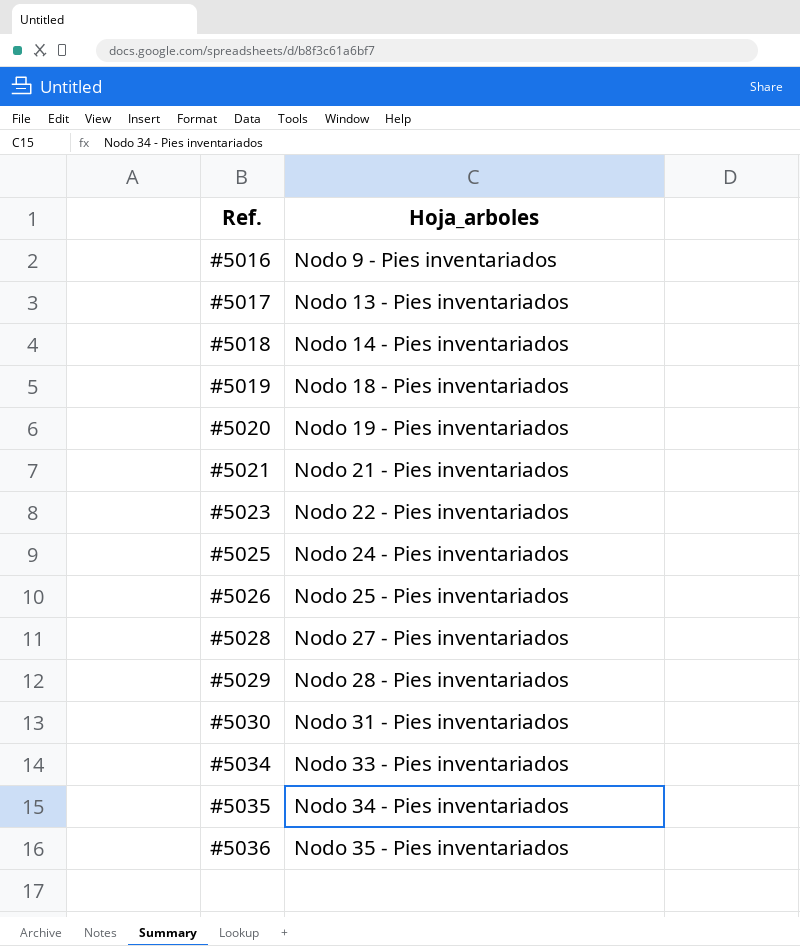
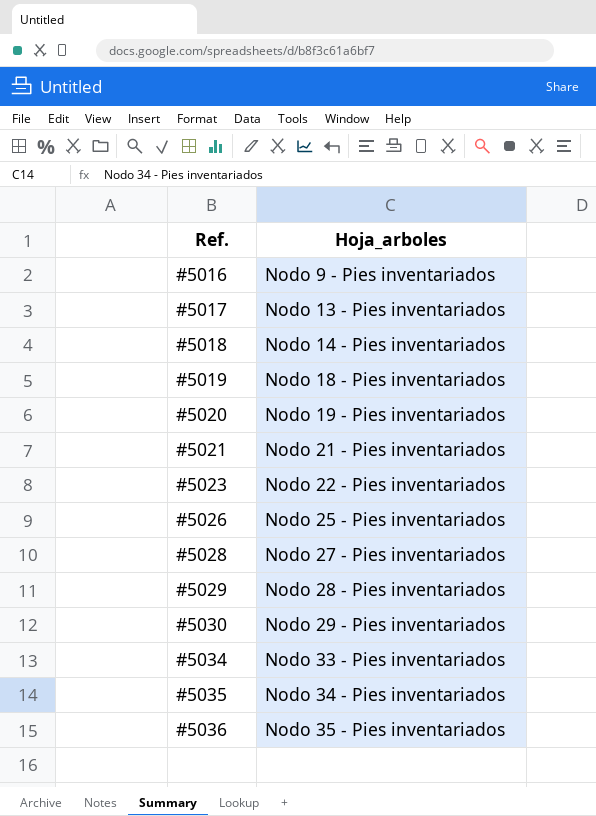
row #5025: Nodo 24 - Pies inventariados -> none
#5030 | Hoja_arboles: Nodo 31 - Pies inventariados -> Nodo 29 - Pies inventariados

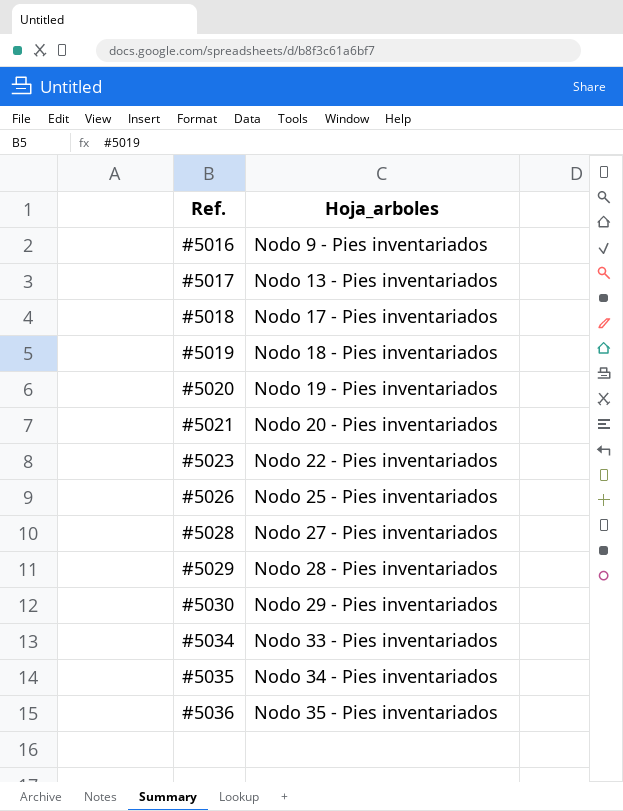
#5018 | Hoja_arboles: Nodo 14 - Pies inventariados -> Nodo 17 - Pies inventariados
#5021 | Hoja_arboles: Nodo 21 - Pies inventariados -> Nodo 20 - Pies inventariados

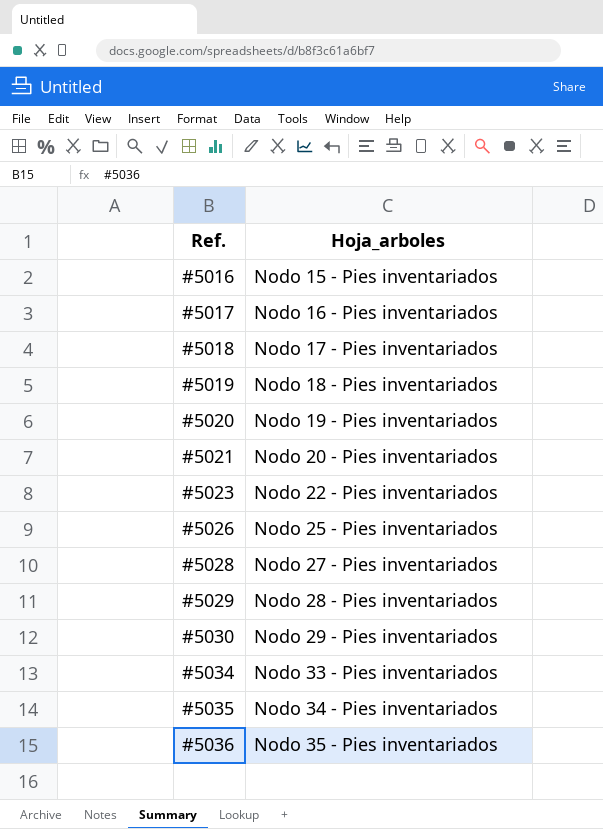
#5016 | Hoja_arboles: Nodo 9 - Pies inventariados -> Nodo 15 - Pies inventariados
#5017 | Hoja_arboles: Nodo 13 - Pies inventariados -> Nodo 16 - Pies inventariados

